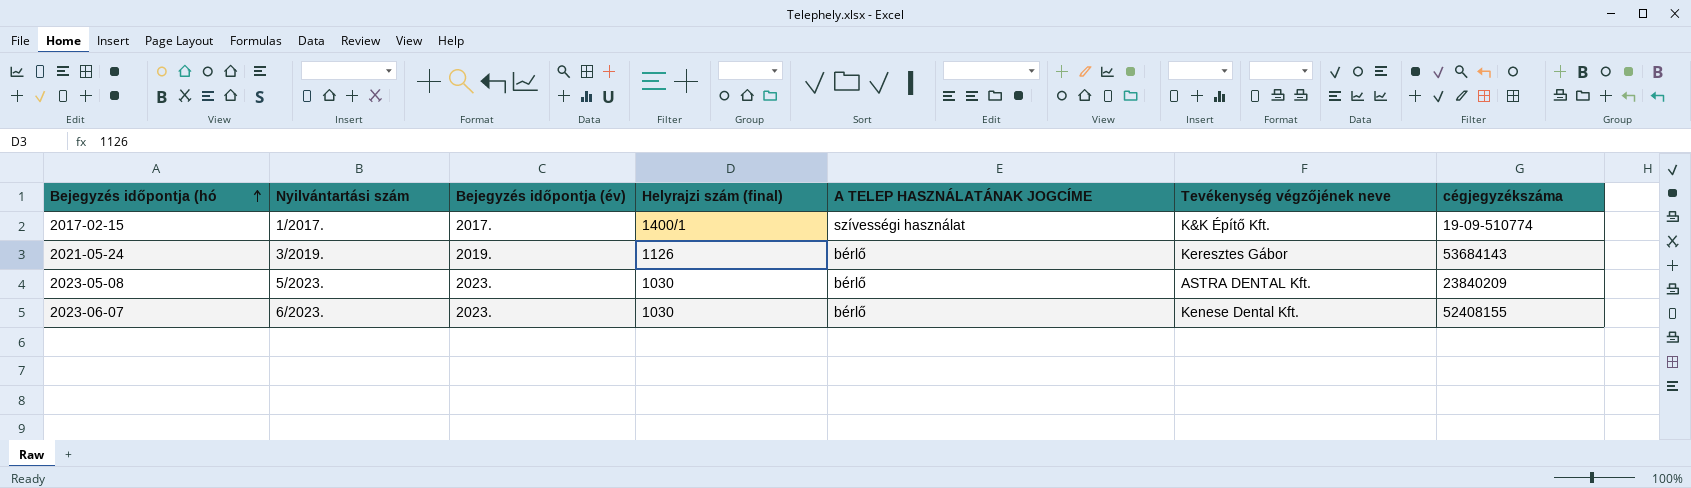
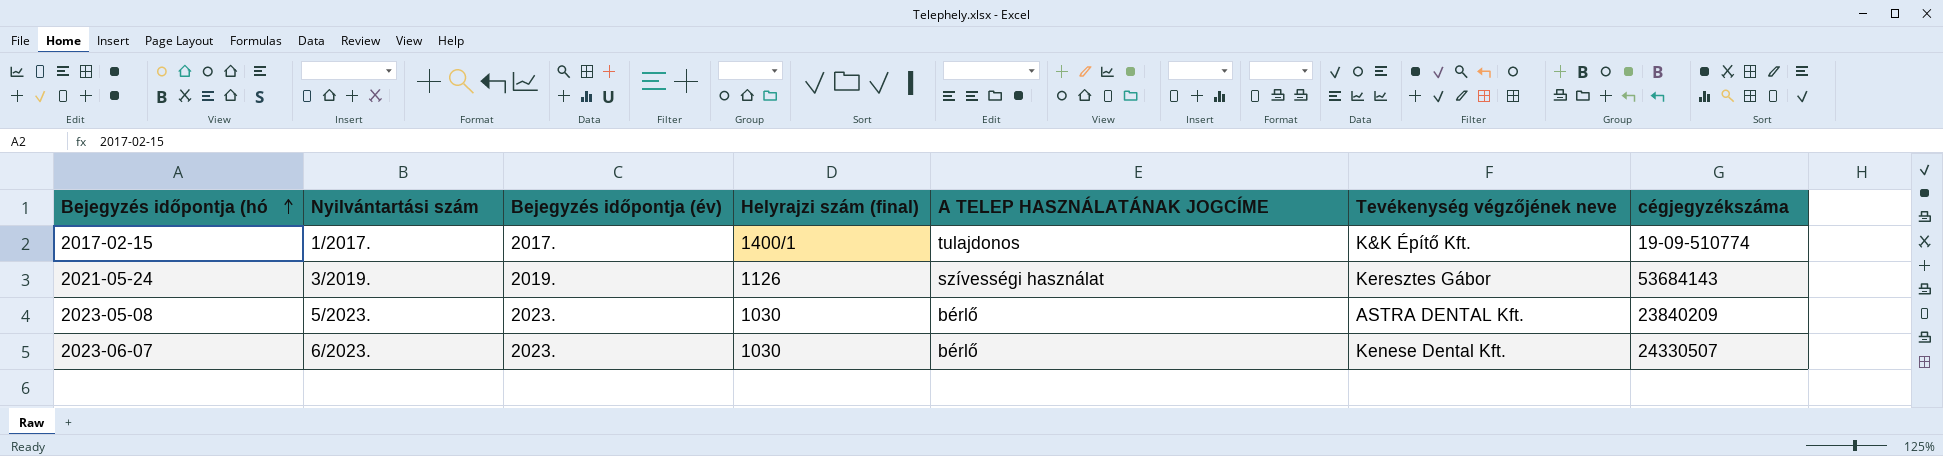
2017-02-15 | A TELEP HASZNÁLATÁNAK JOGCÍME: szívességi használat -> tulajdonos
2021-05-24 | A TELEP HASZNÁLATÁNAK JOGCÍME: bérlő -> szívességi használat
2023-06-07 | cégjegyzékszáma: 52408155 -> 24330507

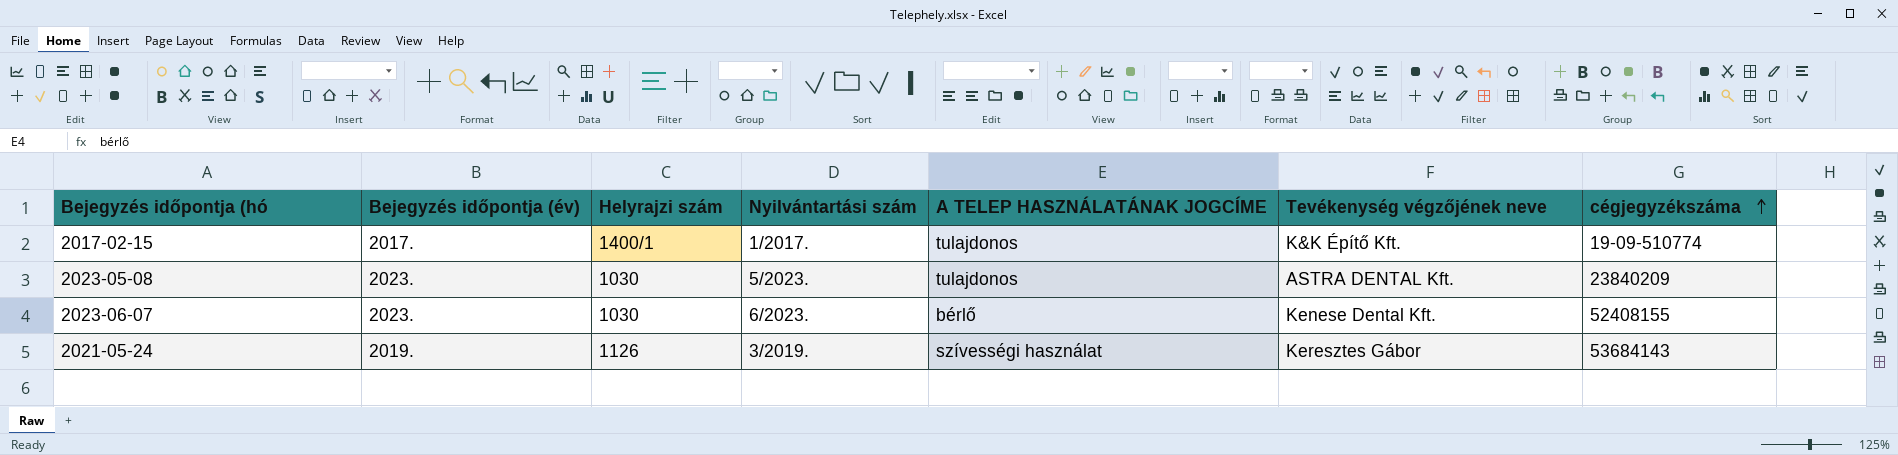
row order: Bejegyzés időpontja (hó ascending -> cégjegyzékszáma ascending
column name: Helyrajzi szám (final) -> Helyrajzi szám
column Nyilvántartási szám | position: 2 -> 4
2023-05-08 | A TELEP HASZNÁLATÁNAK JOGCÍME: bérlő -> tulajdonos
2023-06-07 | cégjegyzékszáma: 24330507 -> 52408155

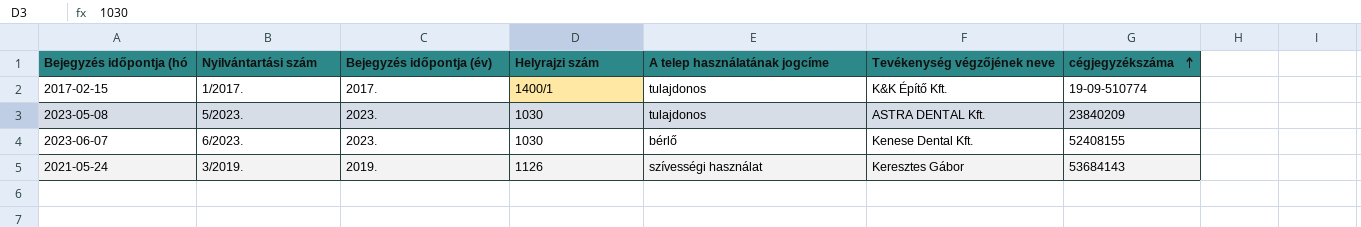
column Nyilvántartási szám | position: 4 -> 2
column name: A TELEP HASZNÁLATÁNAK JOGCÍME -> A telep használatának jogcíme

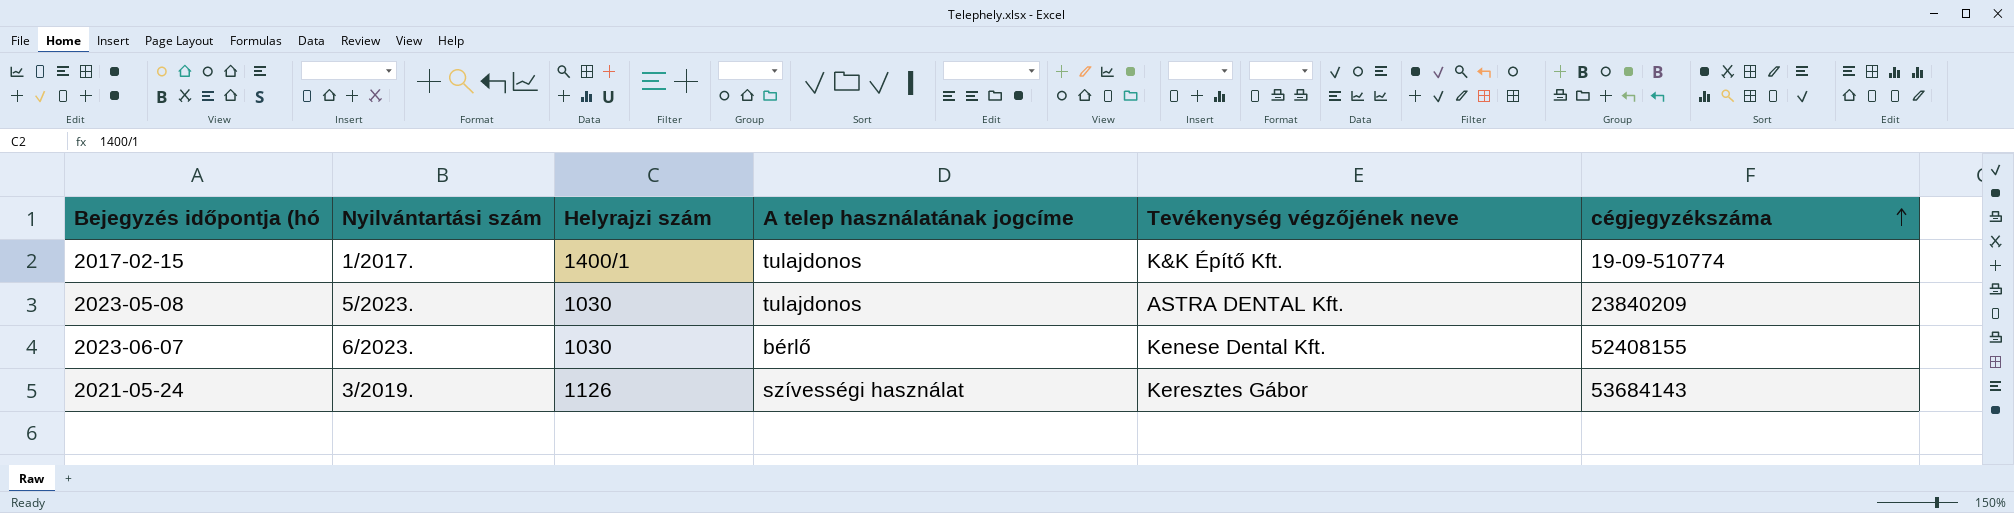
column Bejegyzés időpontja (év) | position: 3 -> none

